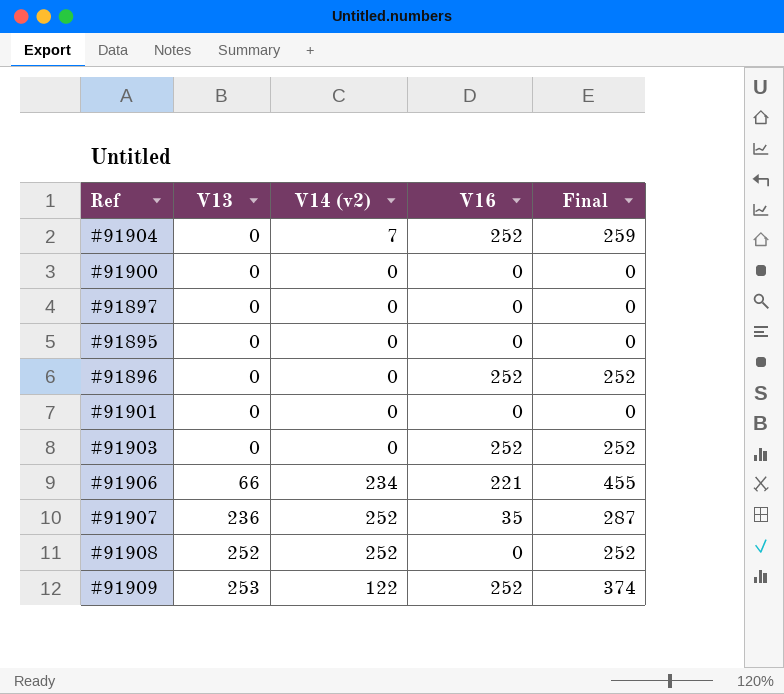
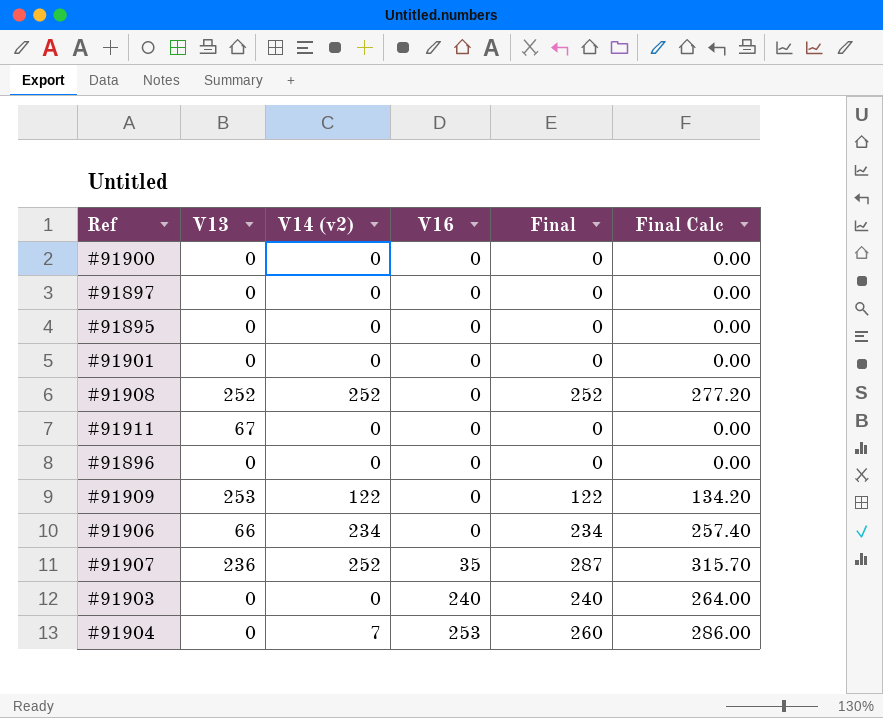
row order: V13 ascending -> V16 ascending
column Final Calc | formula: none -> [Final] * 1.1
row #91911: none -> 67 | 0 | 0 | 0 | 0.00
#91896 | V16: 252 -> 0
#91896 | Final: 252 -> 0
#91909 | V16: 252 -> 0
#91909 | Final: 374 -> 122
#91906 | V16: 221 -> 0
#91906 | Final: 455 -> 234
#91903 | V16: 252 -> 240
#91903 | Final: 252 -> 240
#91904 | V16: 252 -> 253
#91904 | Final: 259 -> 260

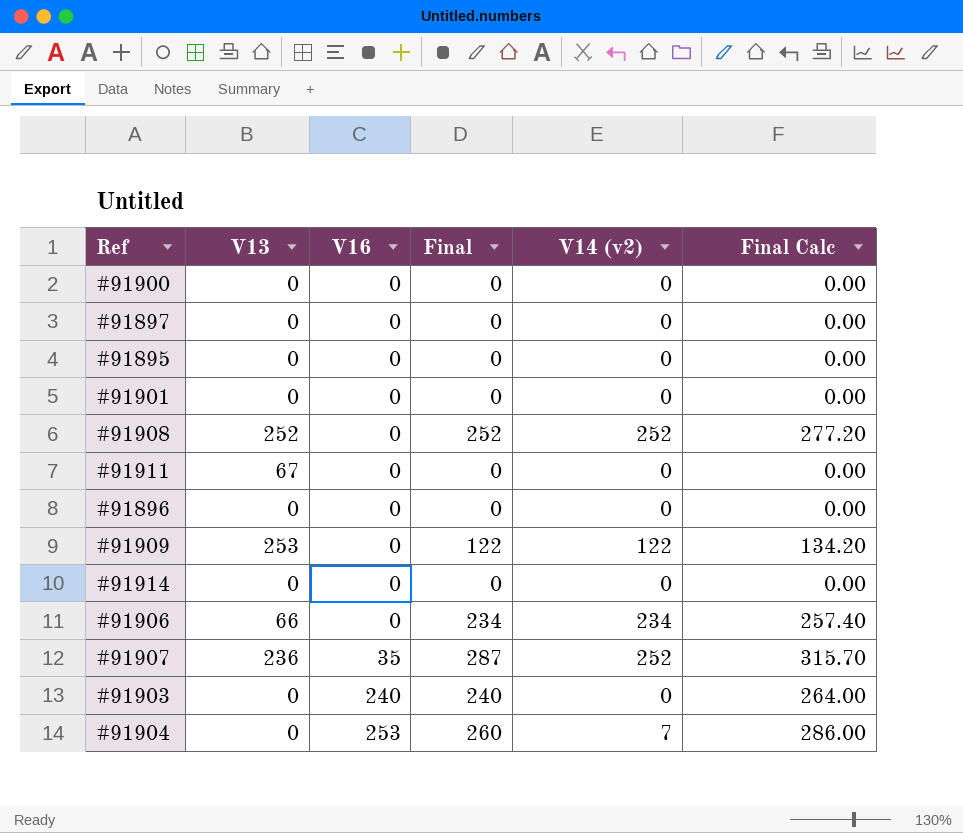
column V14 (v2) | position: 3 -> 5
row #91914: none -> 0 | 0 | 0 | 0 | 0.00

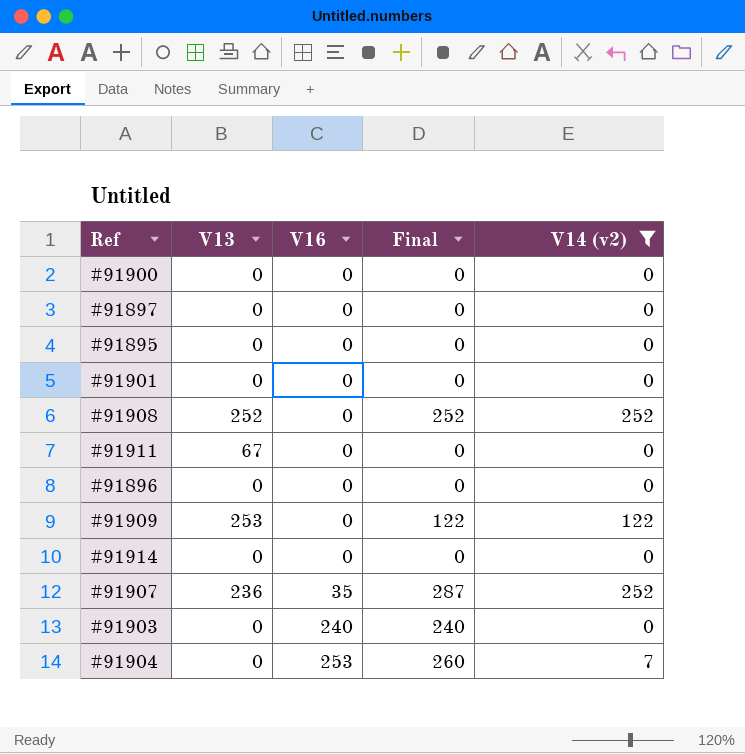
filter: none -> V14 (v2) != 234
column Final Calc | formula: [Final] * 1.1 -> none

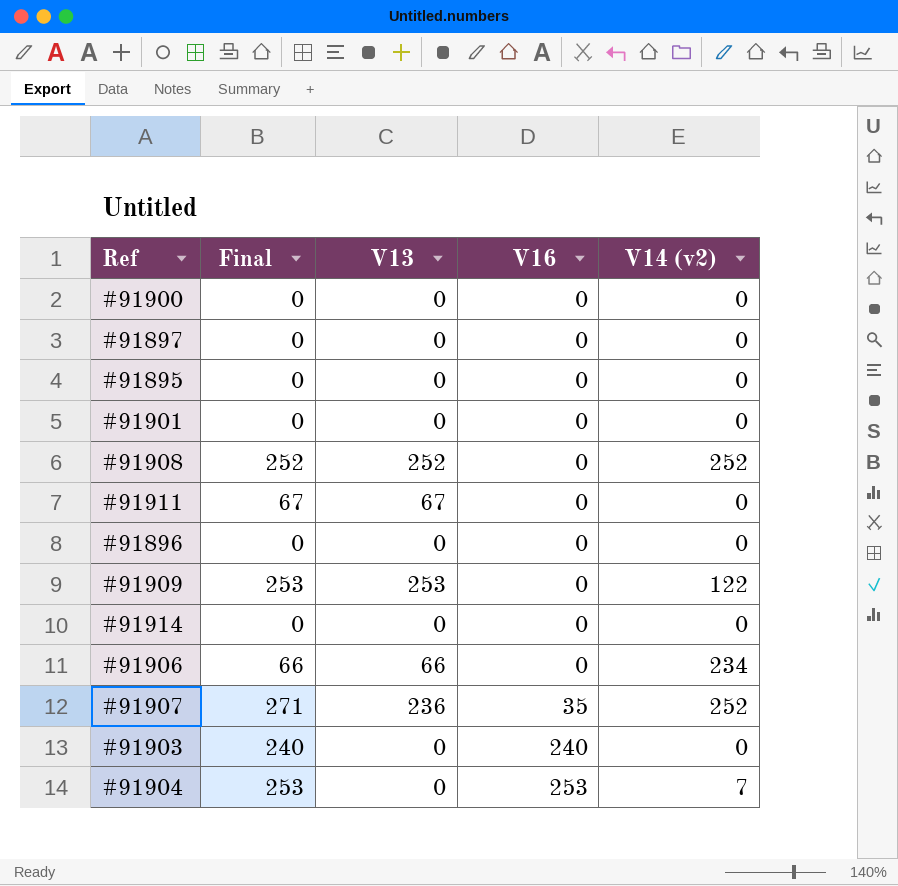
filter: V14 (v2) != 234 -> none
column Final | formula: [V16] + [V14 (v2)] -> [V13] + [V16]
column Final | position: 4 -> 2

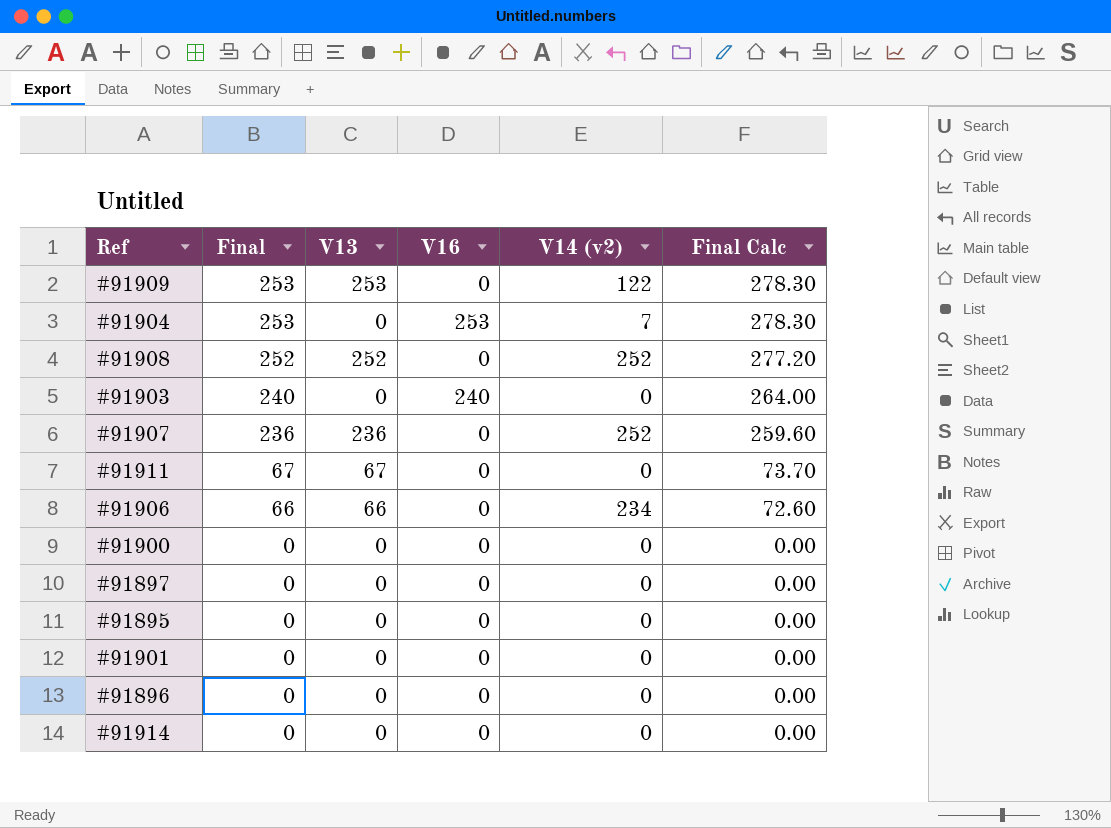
row order: V16 ascending -> Final descending
column Final Calc | formula: none -> [Final] * 1.1
#91907 | Final: 271 -> 236
#91907 | V16: 35 -> 0

